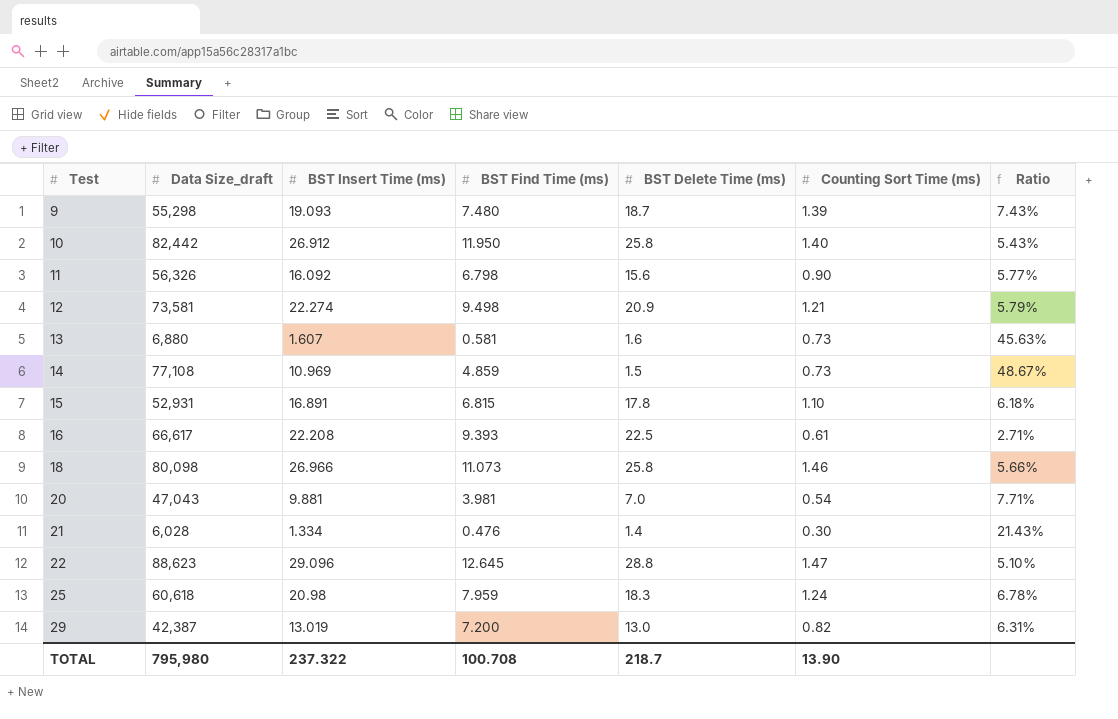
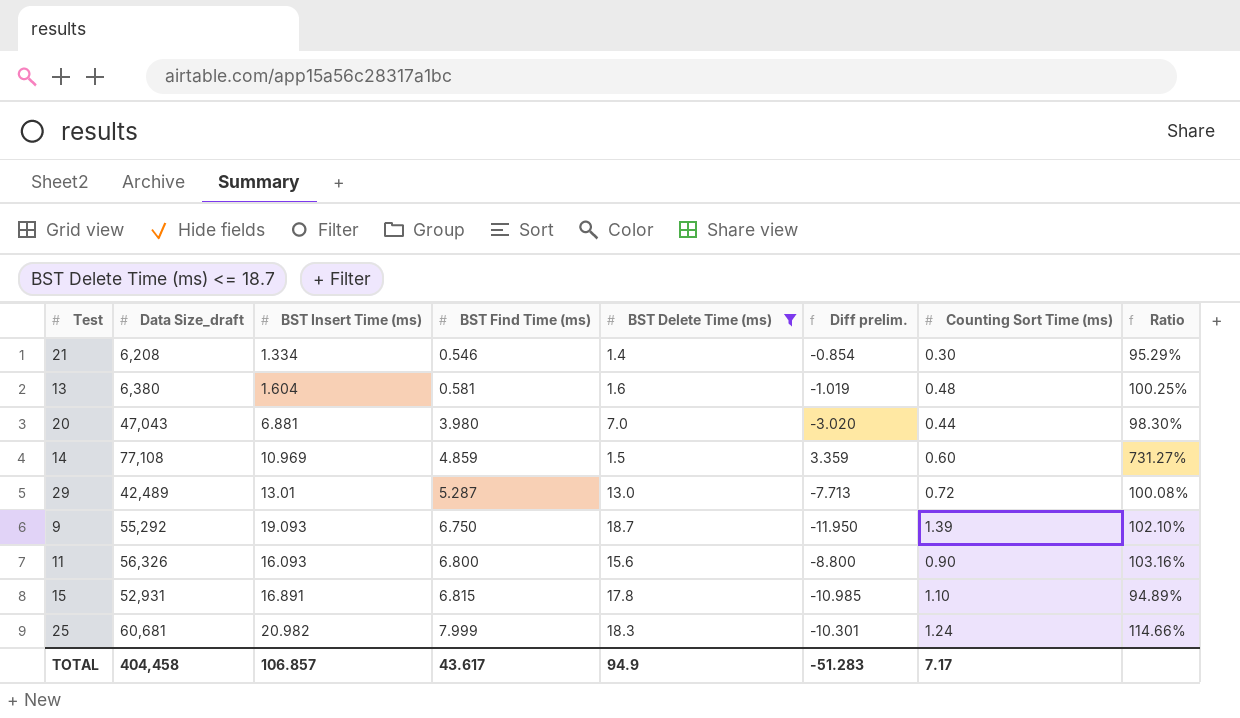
filter: none -> BST Delete Time (ms) <= 18.7
row order: Test ascending -> BST Find Time (ms) ascending
column Diff prelim. | formula: none -> [BST Find Time (ms)] - [BST Delete Time (ms)]
column Ratio | formula: [Counting Sort Time (ms)] / [BST Delete Time (ms)] -> [BST Insert Time (ms)] / [BST Delete Time (ms)]
21 | Data Size_draft: 6,028 -> 6,208
21 | BST Find Time (ms): 0.476 -> 0.546
13 | Data Size_draft: 6,880 -> 6,380
13 | BST Insert Time (ms): 1.607 -> 1.604
13 | Counting Sort Time (ms): 0.73 -> 0.48
20 | BST Insert Time (ms): 9.881 -> 6.881
20 | BST Find Time (ms): 3.981 -> 3.980
20 | Counting Sort Time (ms): 0.54 -> 0.44
14 | Counting Sort Time (ms): 0.73 -> 0.60
29 | Data Size_draft: 42,387 -> 42,489
29 | BST Insert Time (ms): 13.019 -> 13.01
29 | BST Find Time (ms): 7.200 -> 5.287
29 | Counting Sort Time (ms): 0.82 -> 0.72
9 | Data Size_draft: 55,298 -> 55,292
9 | BST Find Time (ms): 7.480 -> 6.750
11 | BST Insert Time (ms): 16.092 -> 16.093
11 | BST Find Time (ms): 6.798 -> 6.800
25 | Data Size_draft: 60,618 -> 60,681
25 | BST Insert Time (ms): 20.98 -> 20.982
25 | BST Find Time (ms): 7.959 -> 7.999
TOTAL | Data Size_draft: 795,980 -> 404,458
TOTAL | BST Insert Time (ms): 237.322 -> 106.857
TOTAL | BST Find Time (ms): 100.708 -> 43.617
TOTAL | BST Delete Time (ms): 218.7 -> 94.9
TOTAL | Counting Sort Time (ms): 13.90 -> 7.17

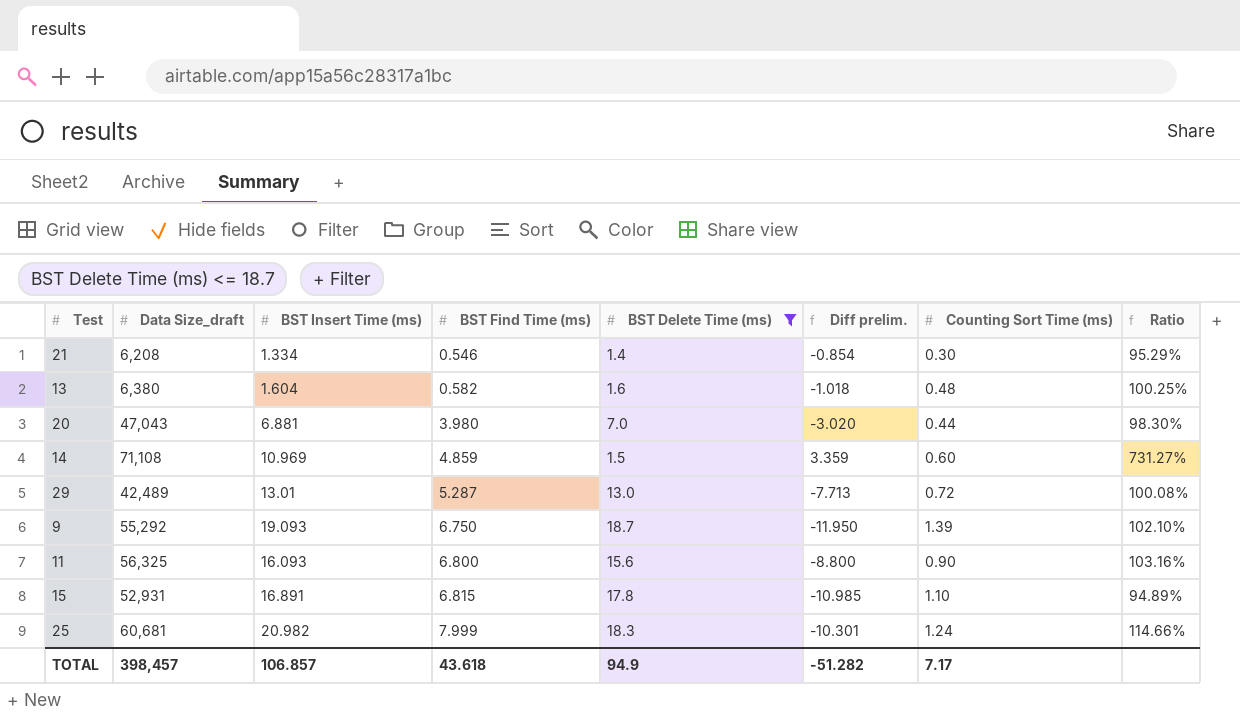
13 | BST Find Time (ms): 0.581 -> 0.582
13 | Diff prelim.: -1.019 -> -1.018
14 | Data Size_draft: 77,108 -> 71,108
11 | Data Size_draft: 56,326 -> 56,325
TOTAL | Data Size_draft: 404,458 -> 398,457
TOTAL | BST Find Time (ms): 43.617 -> 43.618
TOTAL | Diff prelim.: -51.283 -> -51.282

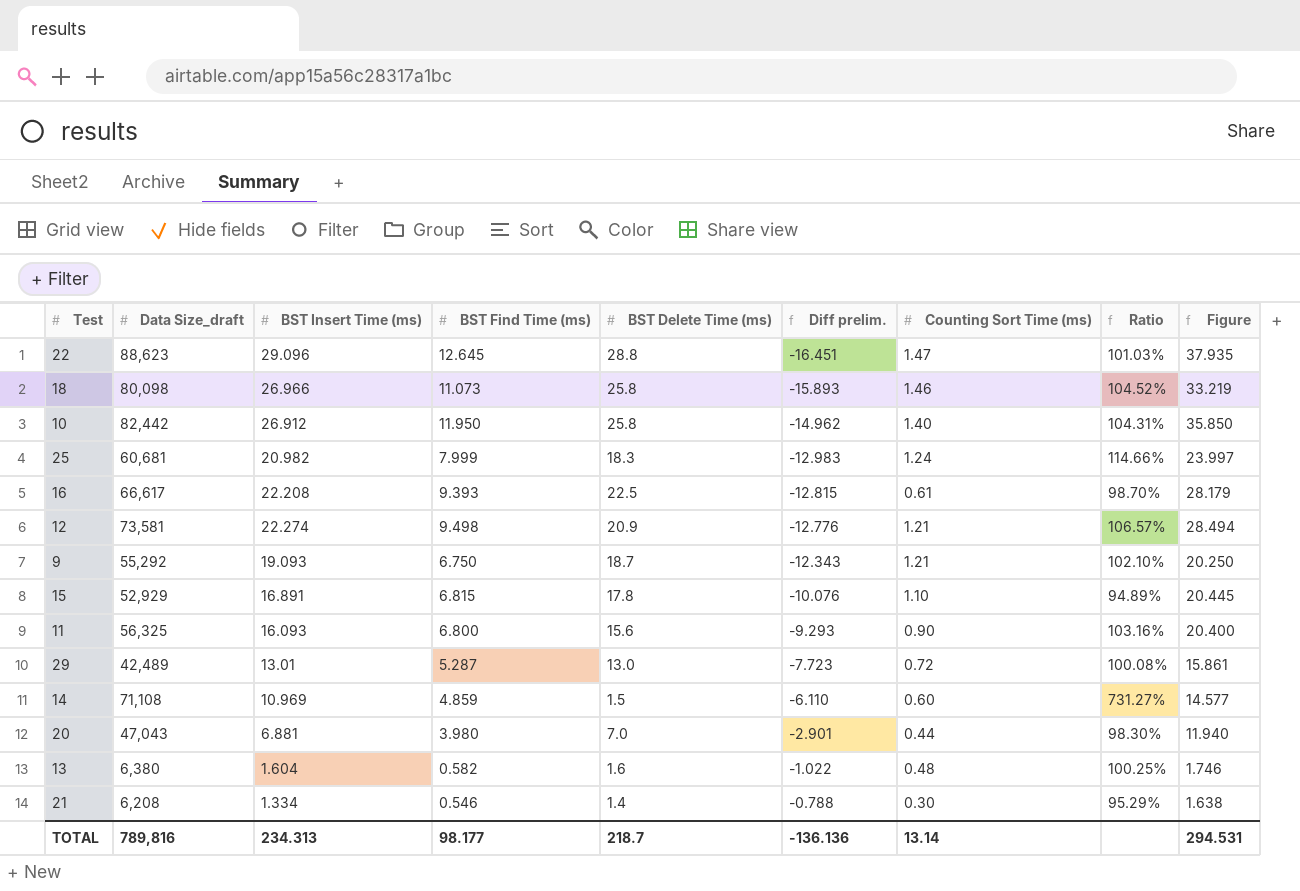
filter: BST Delete Time (ms) <= 18.7 -> none
row order: BST Find Time (ms) ascending -> Diff prelim. ascending
column Diff prelim. | formula: [BST Find Time (ms)] - [BST Delete Time (ms)] -> [BST Find Time (ms)] - [BST Insert Time (ms)]
column Figure | formula: none -> [BST Find Time (ms)] * 3
9 | Counting Sort Time (ms): 1.39 -> 1.21
15 | Data Size_draft: 52,931 -> 52,929
TOTAL | Data Size_draft: 398,457 -> 789,816
TOTAL | BST Insert Time (ms): 106.857 -> 234.313
TOTAL | BST Find Time (ms): 43.618 -> 98.177
TOTAL | BST Delete Time (ms): 94.9 -> 218.7
TOTAL | Diff prelim.: -51.282 -> -136.136
TOTAL | Counting Sort Time (ms): 7.17 -> 13.14

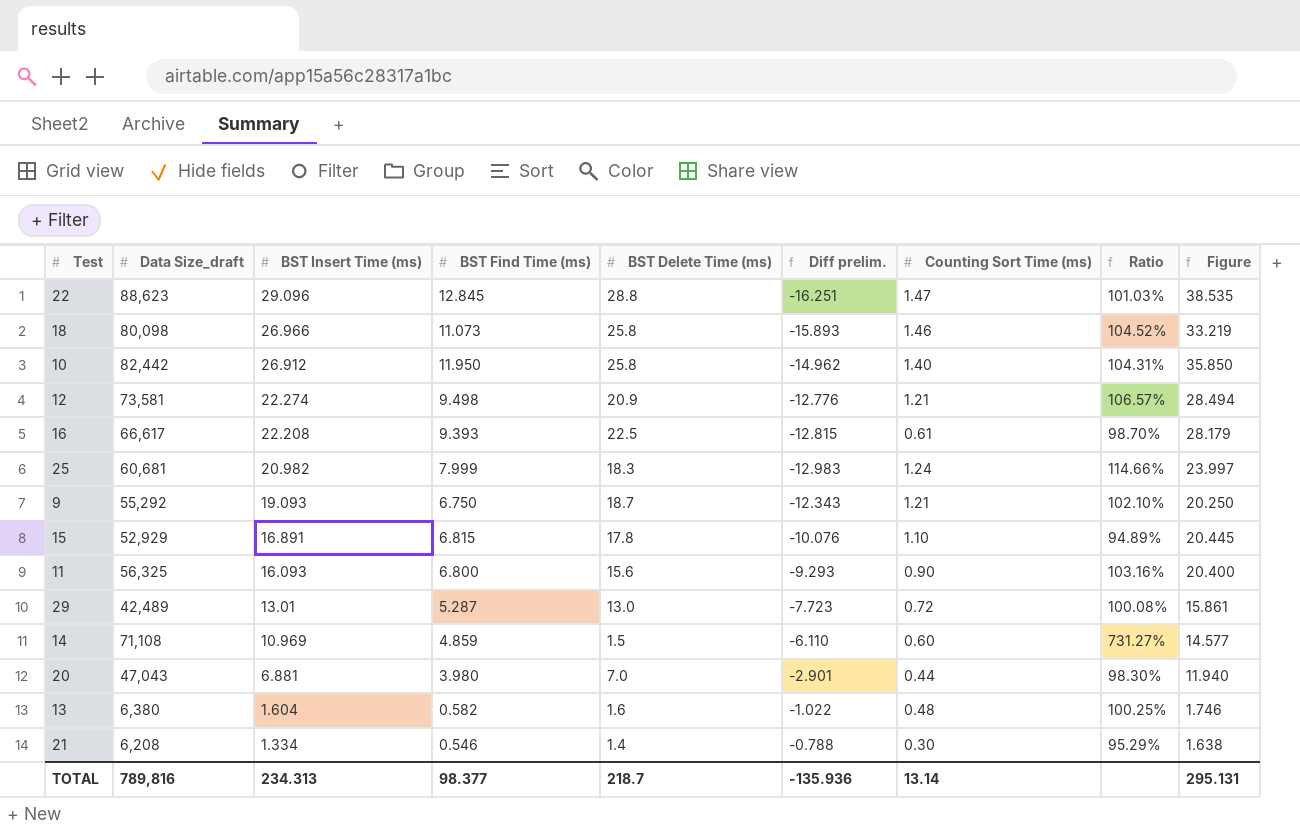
row order: Diff prelim. ascending -> BST Insert Time (ms) descending
22 | BST Find Time (ms): 12.645 -> 12.845
22 | Diff prelim.: -16.451 -> -16.251
22 | Figure: 37.935 -> 38.535
TOTAL | BST Find Time (ms): 98.177 -> 98.377
TOTAL | Diff prelim.: -136.136 -> -135.936
TOTAL | Figure: 294.531 -> 295.131

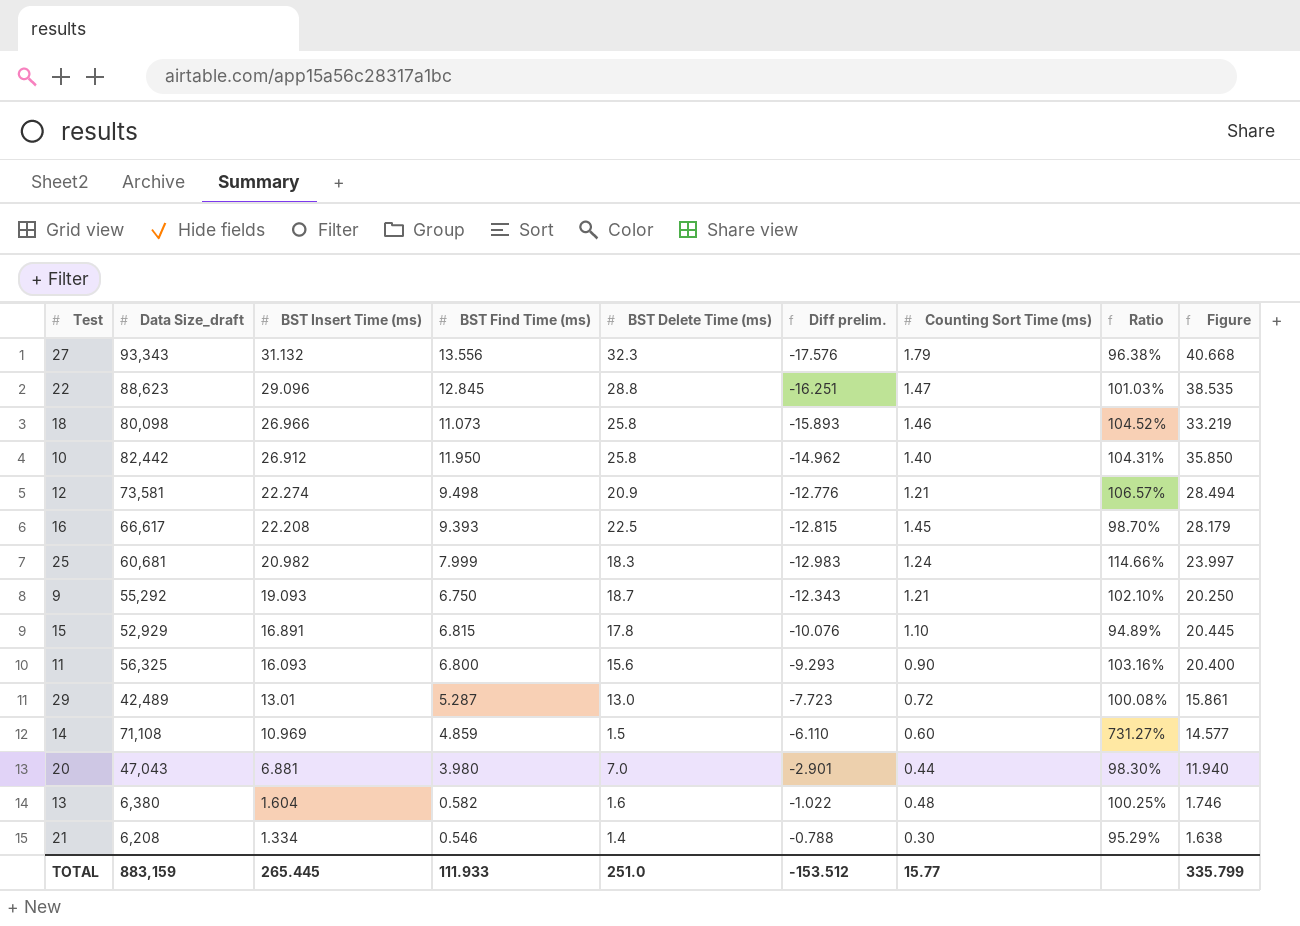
row 27: none -> 93,343 | 31.132 | 13.556 | 32.3 | -17.576 | 1.79 | 96.38% | 40.668
16 | Counting Sort Time (ms): 0.61 -> 1.45
TOTAL | Data Size_draft: 789,816 -> 883,159
TOTAL | BST Insert Time (ms): 234.313 -> 265.445
TOTAL | BST Find Time (ms): 98.377 -> 111.933
TOTAL | BST Delete Time (ms): 218.7 -> 251.0
TOTAL | Diff prelim.: -135.936 -> -153.512
TOTAL | Counting Sort Time (ms): 13.14 -> 15.77
TOTAL | Figure: 295.131 -> 335.799

